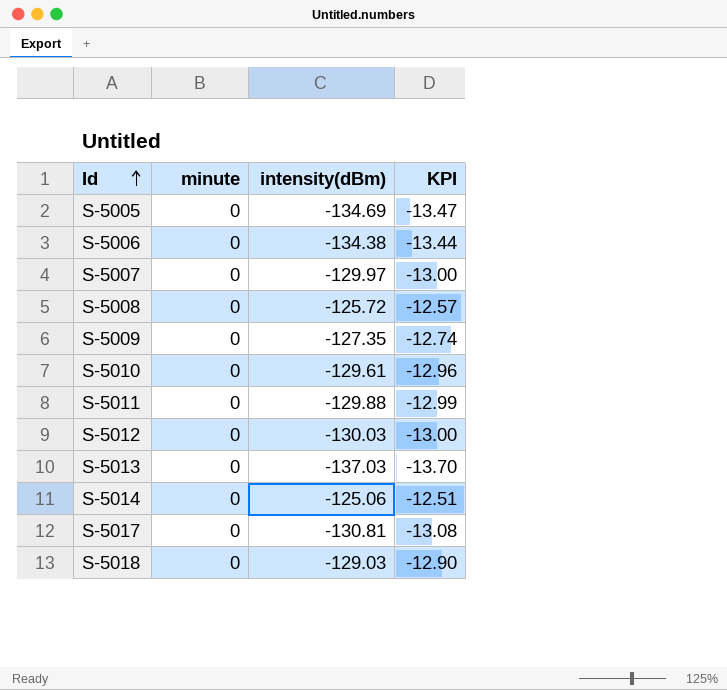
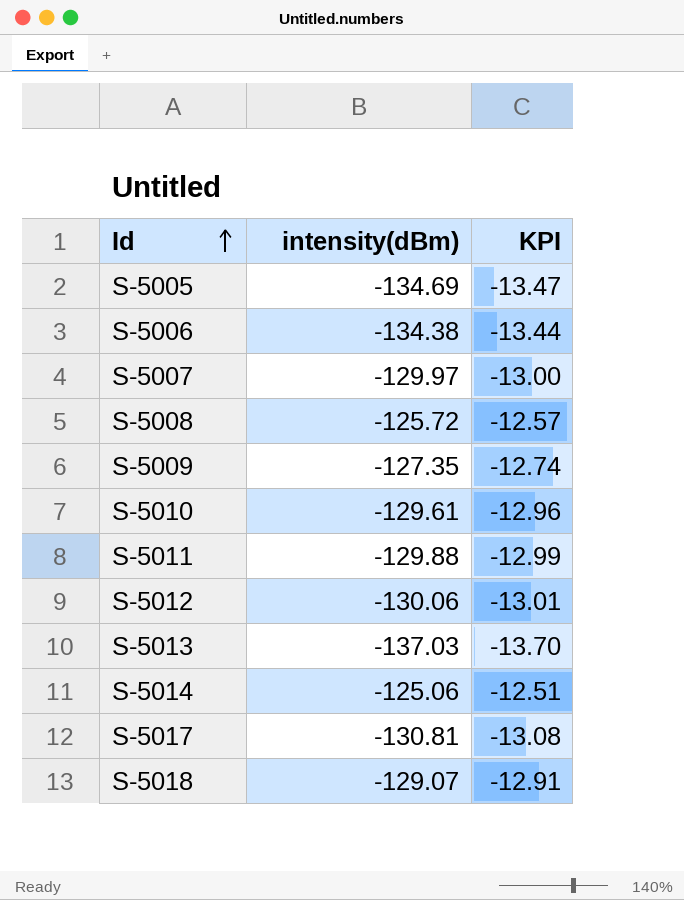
column minute | position: 2 -> none
S-5012 | intensity(dBm): -130.03 -> -130.06
S-5012 | KPI: -13.00 -> -13.01
S-5018 | intensity(dBm): -129.03 -> -129.07
S-5018 | KPI: -12.90 -> -12.91

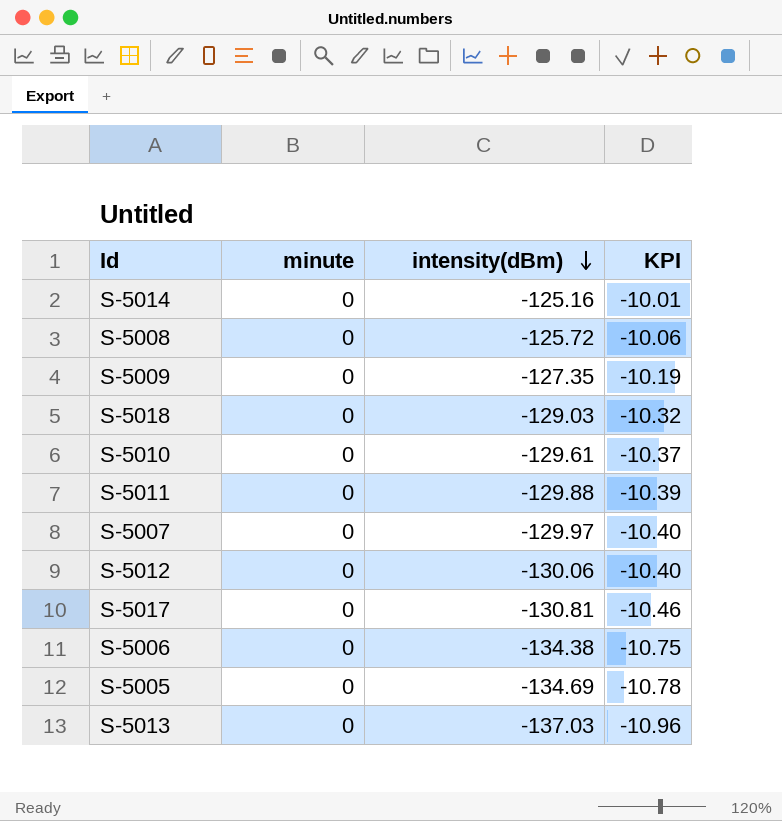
row order: Id ascending -> intensity(dBm) descending
column minute | position: none -> 2
column KPI | formula: [intensity(dBm)] * 0.1 -> [intensity(dBm)] * 0.08
S-5014 | intensity(dBm): -125.06 -> -125.16
S-5018 | intensity(dBm): -129.07 -> -129.03

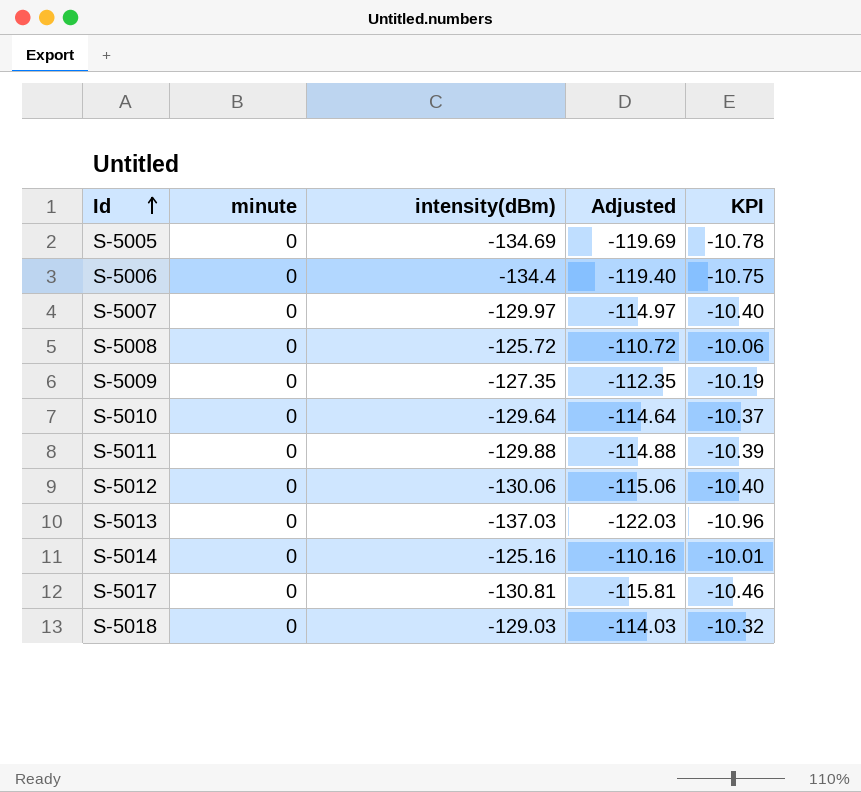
row order: intensity(dBm) descending -> Id ascending
column Adjusted | formula: none -> [intensity(dBm)] + 15
S-5006 | intensity(dBm): -134.38 -> -134.4
S-5010 | intensity(dBm): -129.61 -> -129.64

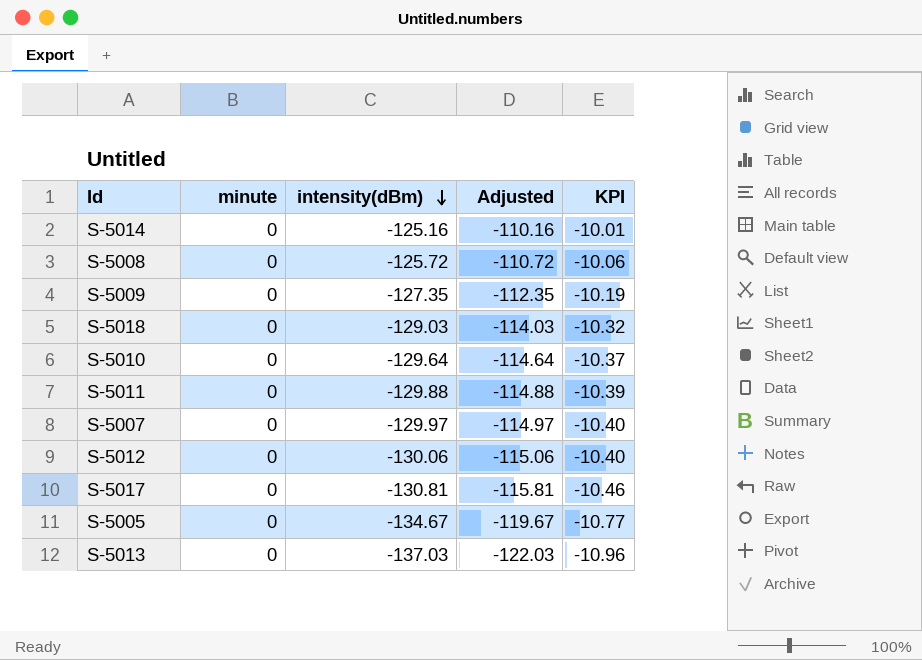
row order: Id ascending -> intensity(dBm) descending
row S-5006: 0 | -134.4 | -119.40 | -10.75 -> none
S-5005 | intensity(dBm): -134.69 -> -134.67
S-5005 | Adjusted: -119.69 -> -119.67
S-5005 | KPI: -10.78 -> -10.77

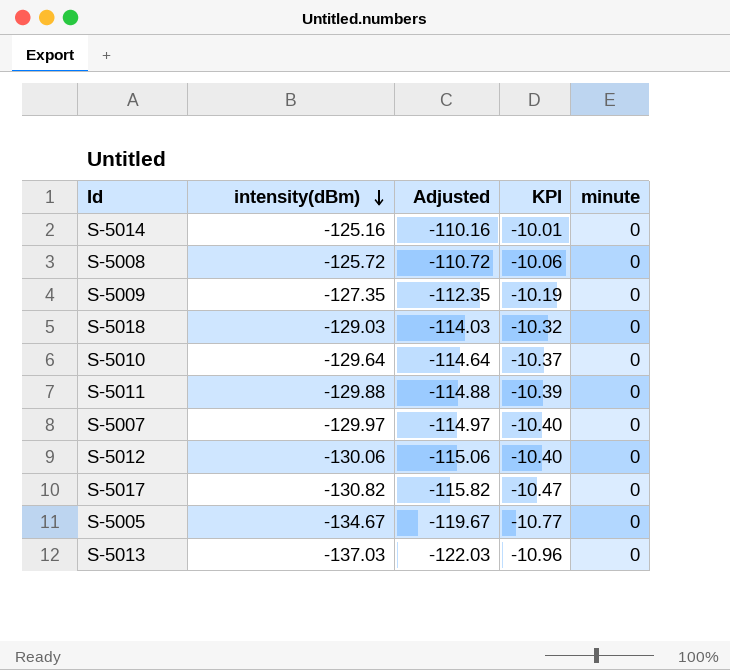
column minute | position: 2 -> 5
S-5017 | intensity(dBm): -130.81 -> -130.82
S-5017 | Adjusted: -115.81 -> -115.82
S-5017 | KPI: -10.46 -> -10.47

